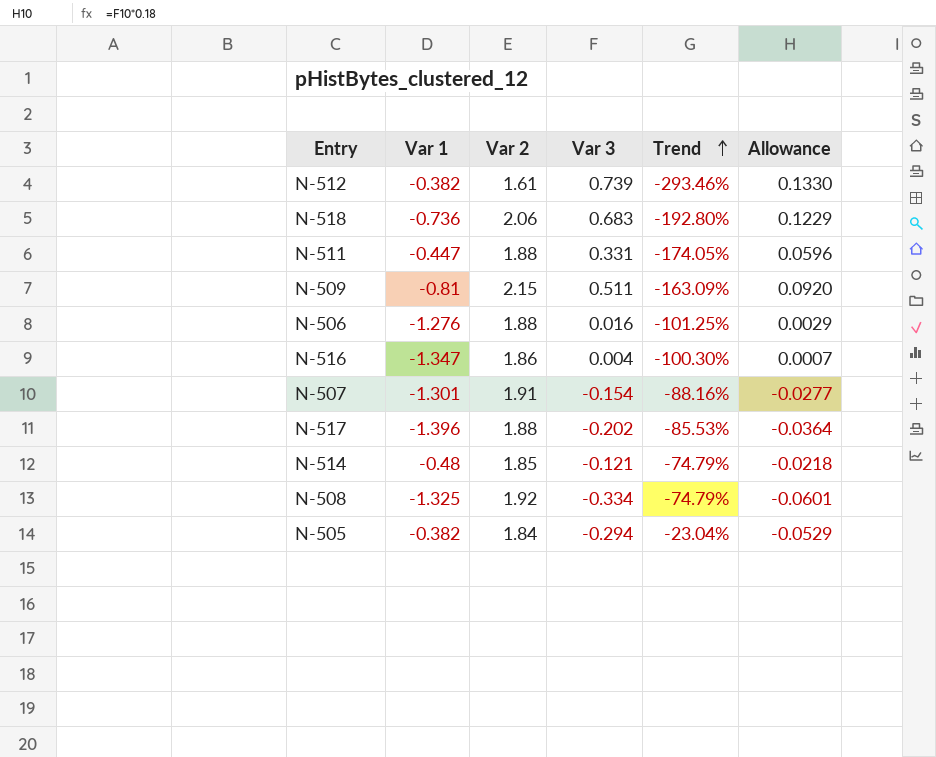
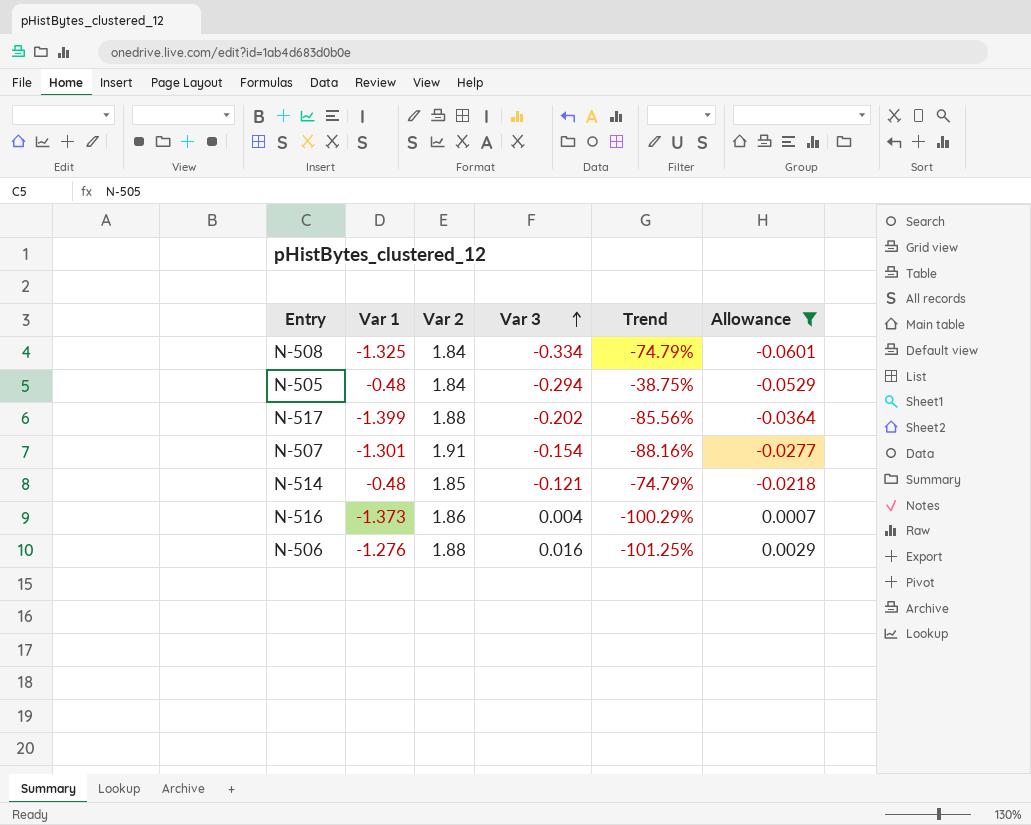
filter: none -> Allowance <= 0.0029
row order: Trend ascending -> Var 3 ascending
N-508 | Var 2: 1.92 -> 1.84
N-505 | Var 1: -0.382 -> -0.48
N-505 | Trend: -23.04% -> -38.75%
N-517 | Var 1: -1.396 -> -1.399
N-517 | Trend: -85.53% -> -85.56%
N-516 | Var 1: -1.347 -> -1.373
N-516 | Trend: -100.30% -> -100.29%

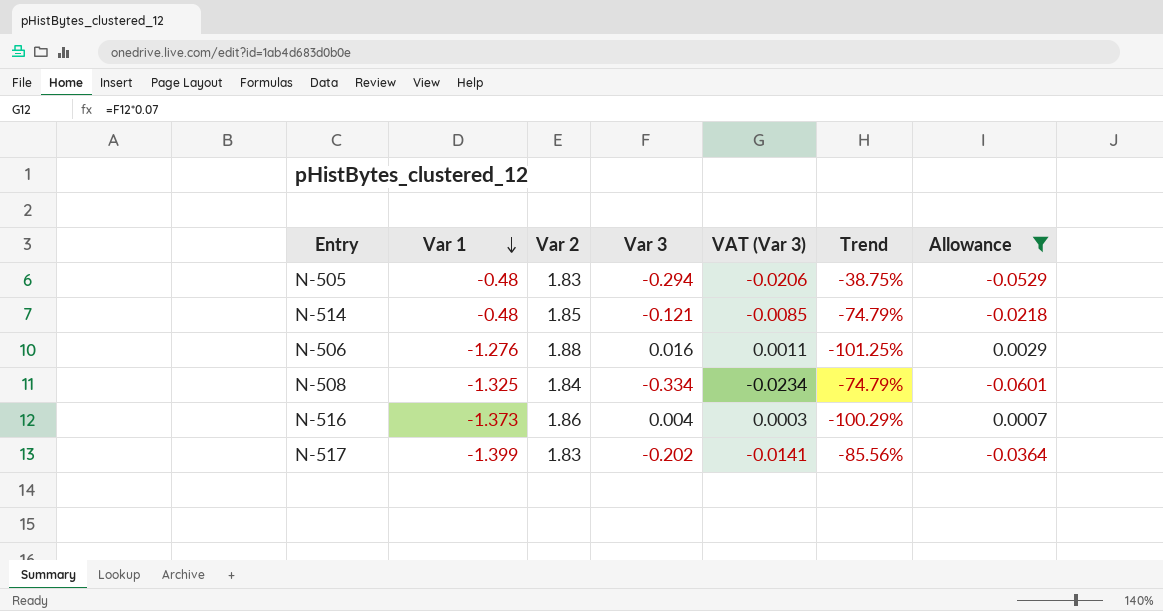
row order: Var 3 ascending -> Var 1 descending
column VAT (Var 3) | formula: none -> [Var 3] * 0.07
row N-507: -1.301 | 1.91 | -0.154 | -88.16% | -0.0277 -> none
N-505 | Var 2: 1.84 -> 1.83
N-517 | Var 2: 1.88 -> 1.83

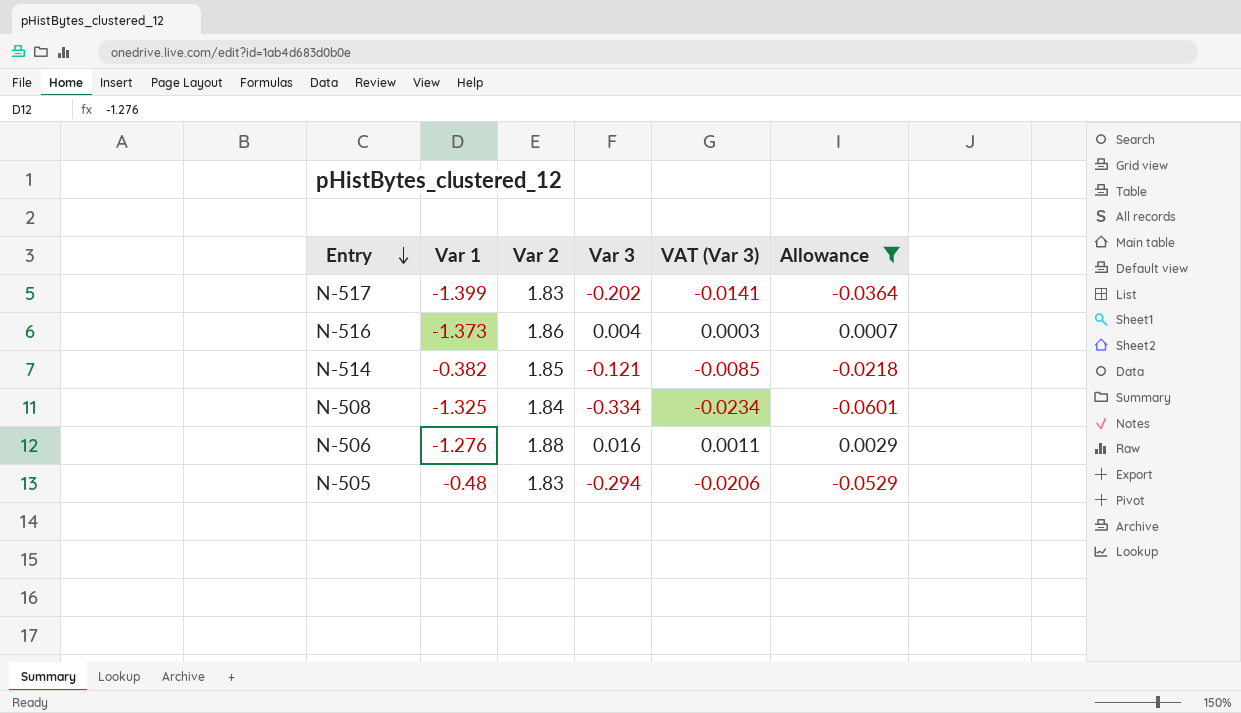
row order: Var 1 descending -> Entry descending
column Trend | formula: ([Var 3] - [Var 1]) / [Var 1] -> none
N-514 | Var 1: -0.48 -> -0.382

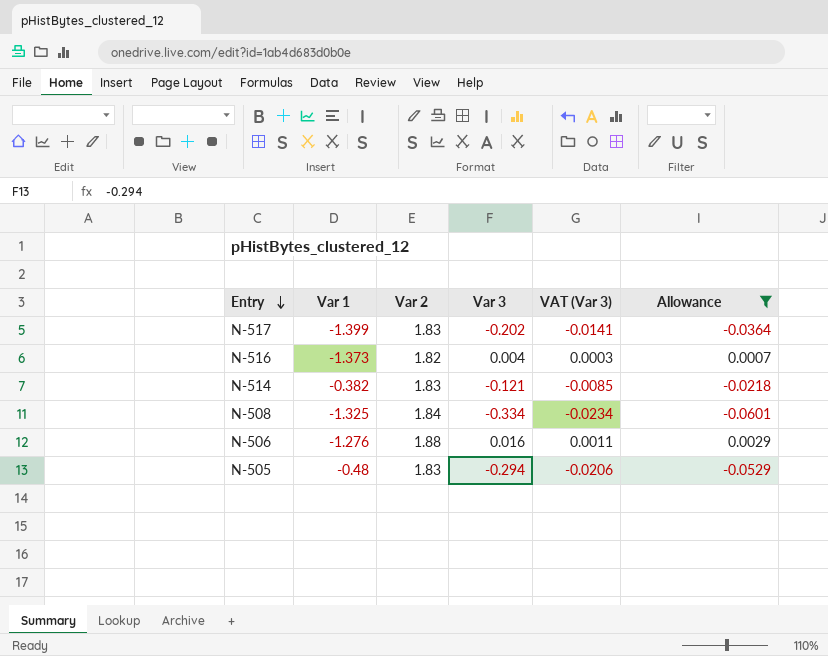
N-516 | Var 2: 1.86 -> 1.82
N-514 | Var 2: 1.85 -> 1.83

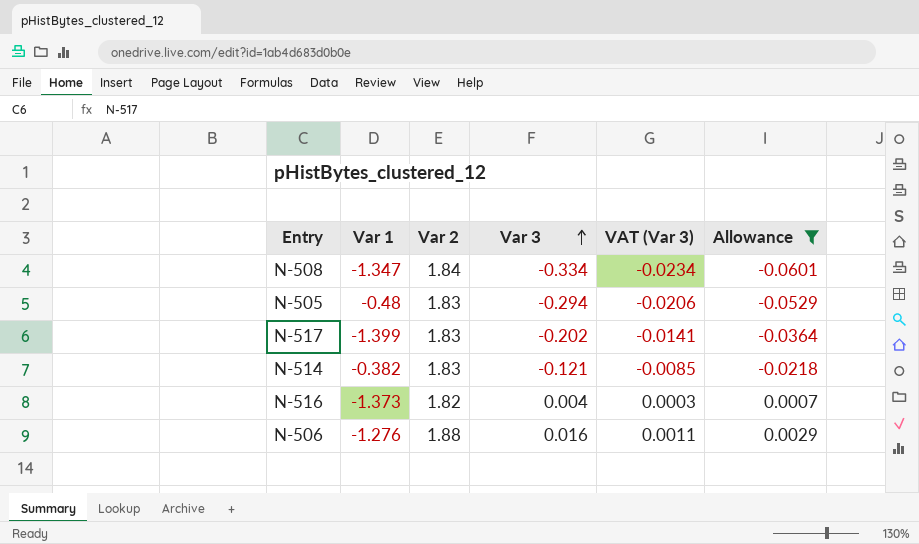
row order: Entry descending -> Var 3 ascending
N-508 | Var 1: -1.325 -> -1.347

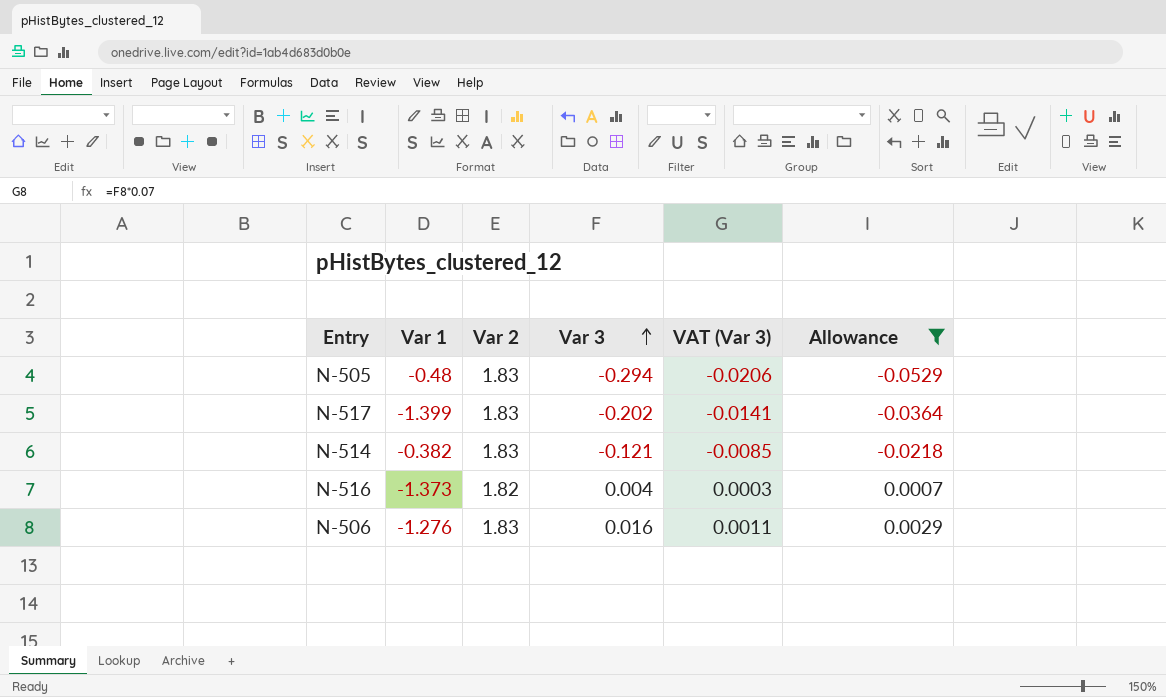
row N-508: -1.347 | 1.84 | -0.334 | -0.0234 | -0.0601 -> none
N-506 | Var 2: 1.88 -> 1.83

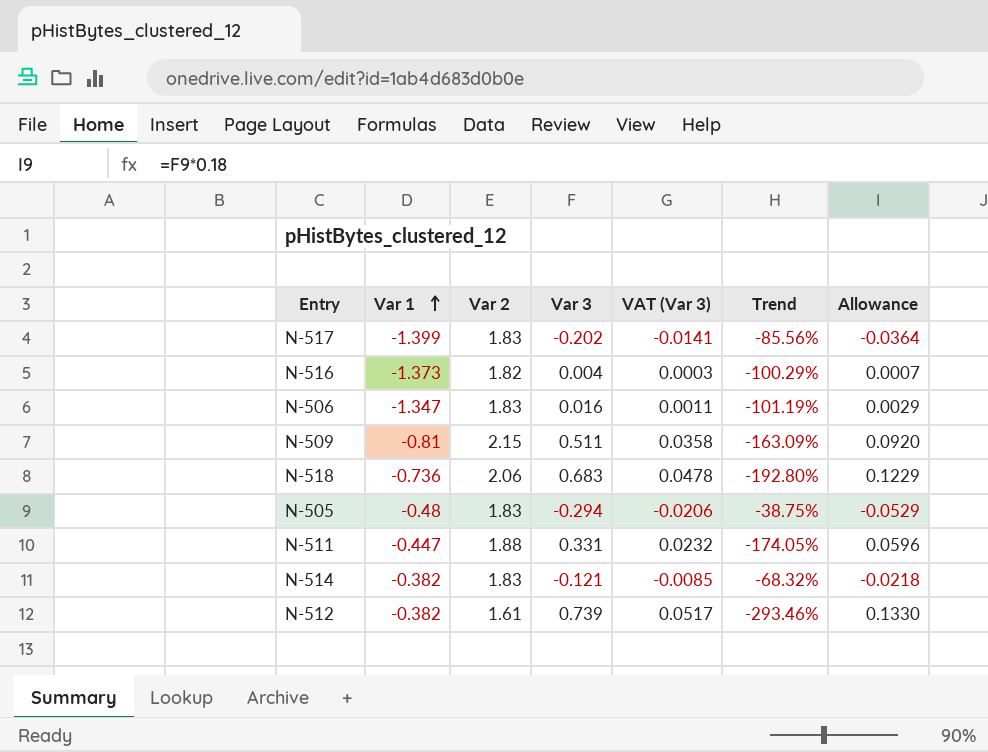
filter: Allowance <= 0.0029 -> none
row order: Var 3 ascending -> Var 1 ascending
column Trend | formula: none -> ([Var 3] - [Var 1]) / [Var 1]
N-506 | Var 1: -1.276 -> -1.347

